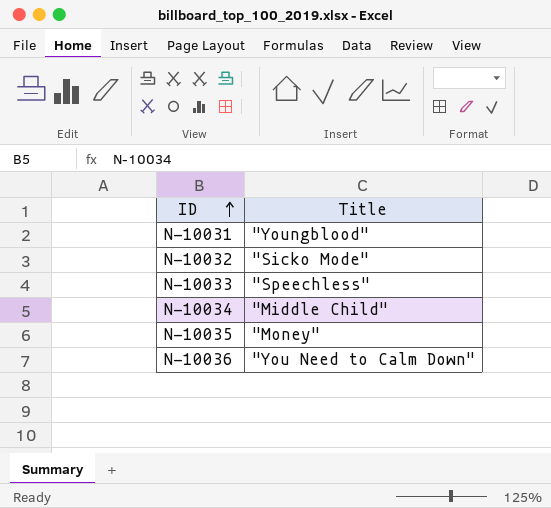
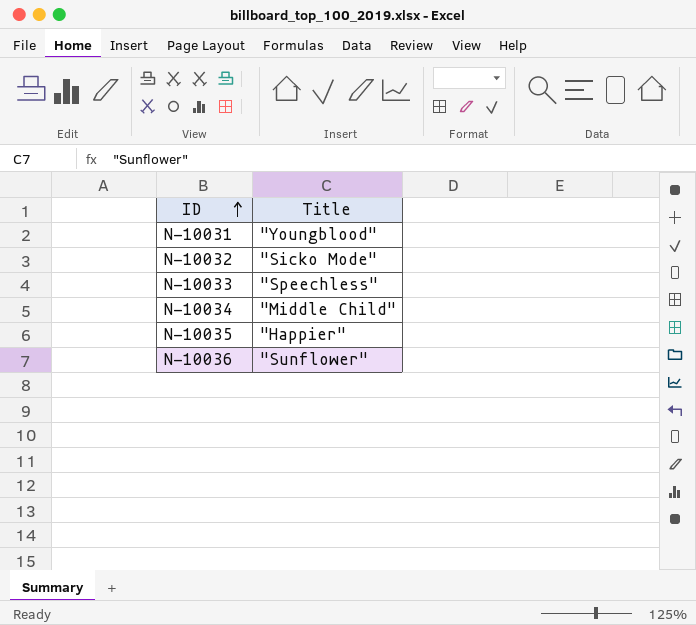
N-10035 | Title: "Money" -> "Happier"
N-10036 | Title: "You Need to Calm Down" -> "Sunflower"

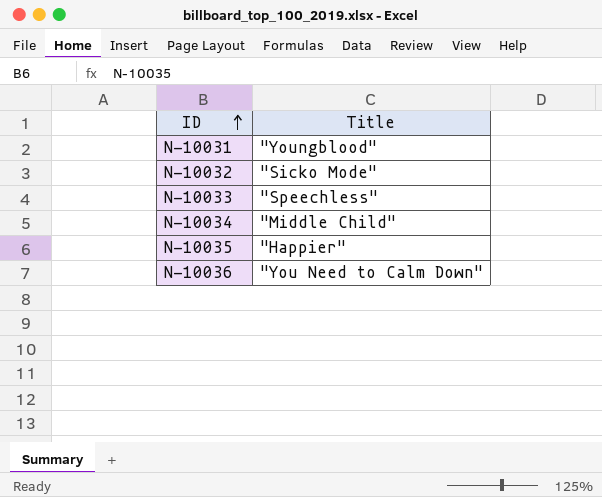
N-10036 | Title: "Sunflower" -> "You Need to Calm Down"

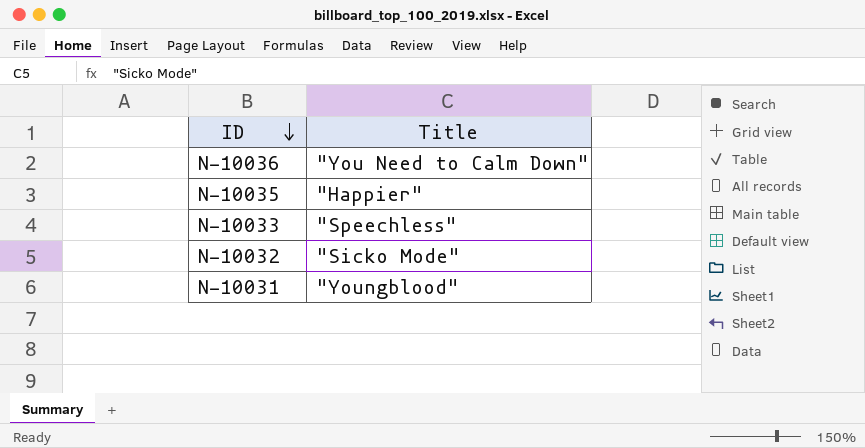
row order: ID ascending -> ID descending
row N-10034: "Middle Child" -> none

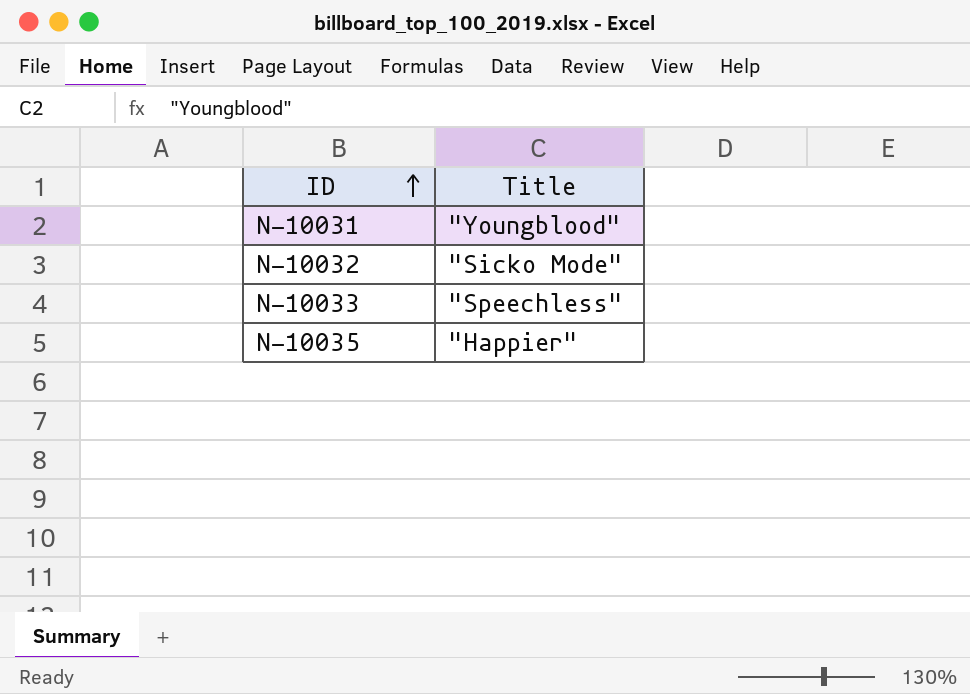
row order: ID descending -> ID ascending
row N-10036: "You Need to Calm Down" -> none

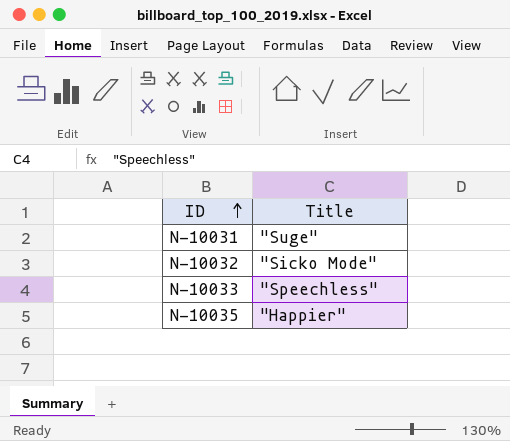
N-10031 | Title: "Youngblood" -> "Suge"

